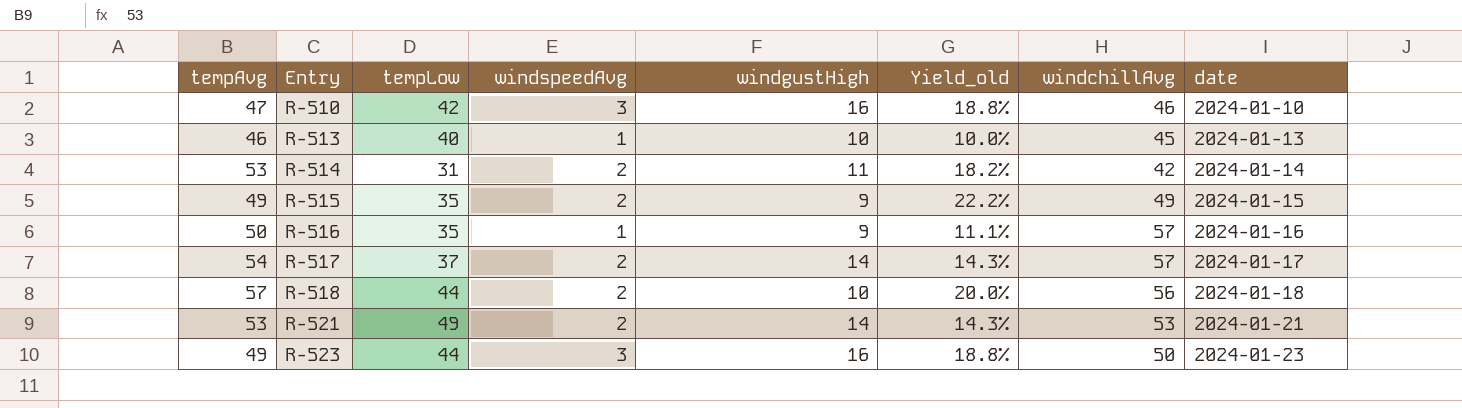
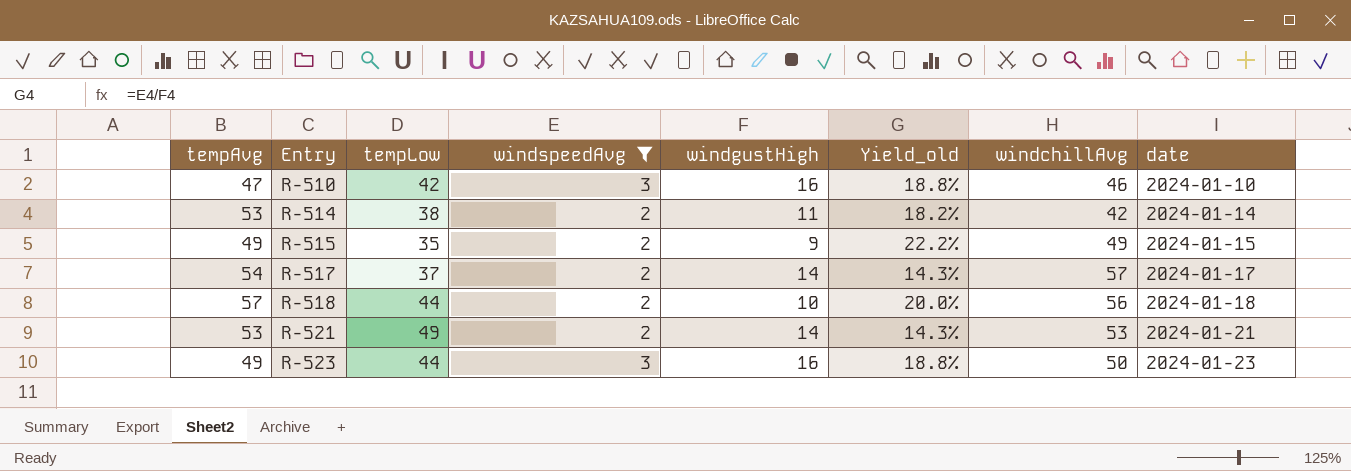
filter: none -> windspeedAvg != 1
R-514 | tempLow: 31 -> 38

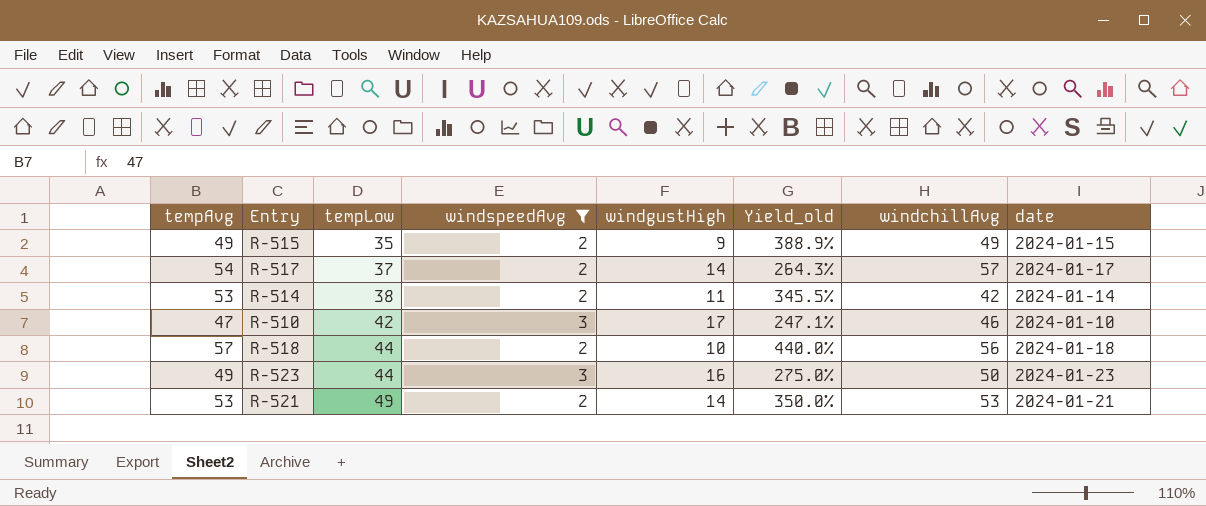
row order: Entry ascending -> tempLow ascending
column Yield_old | formula: [windspeedAvg] / [windgustHigh] -> [tempLow] / [windgustHigh]
R-510 | windgustHigh: 16 -> 17

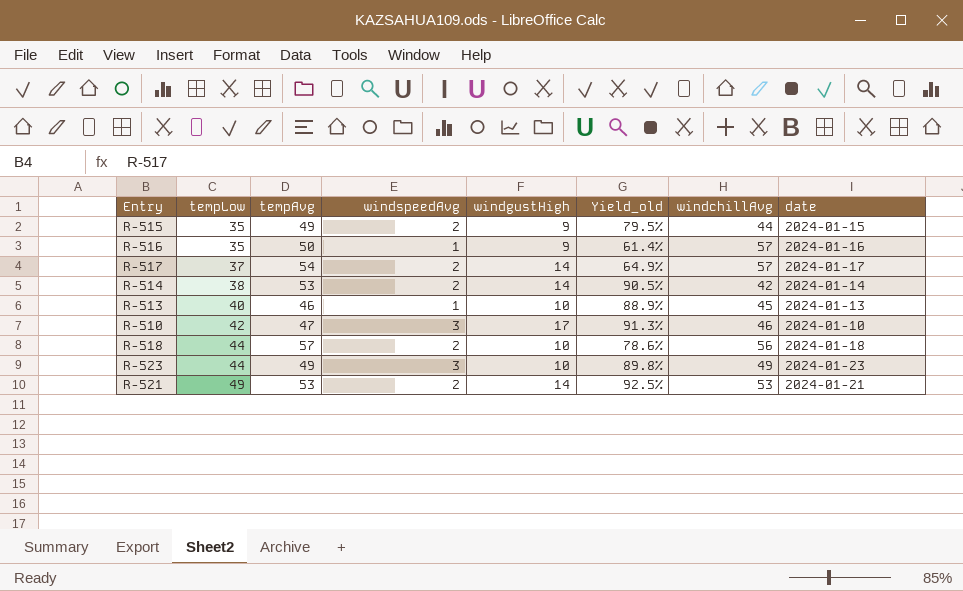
filter: windspeedAvg != 1 -> none
column tempAvg | position: 1 -> 3
column Yield_old | formula: [tempLow] / [windgustHigh] -> [tempLow] / [windchillAvg]
R-515 | windchillAvg: 49 -> 44
R-514 | windgustHigh: 11 -> 14
R-523 | windgustHigh: 16 -> 10
R-523 | windchillAvg: 50 -> 49

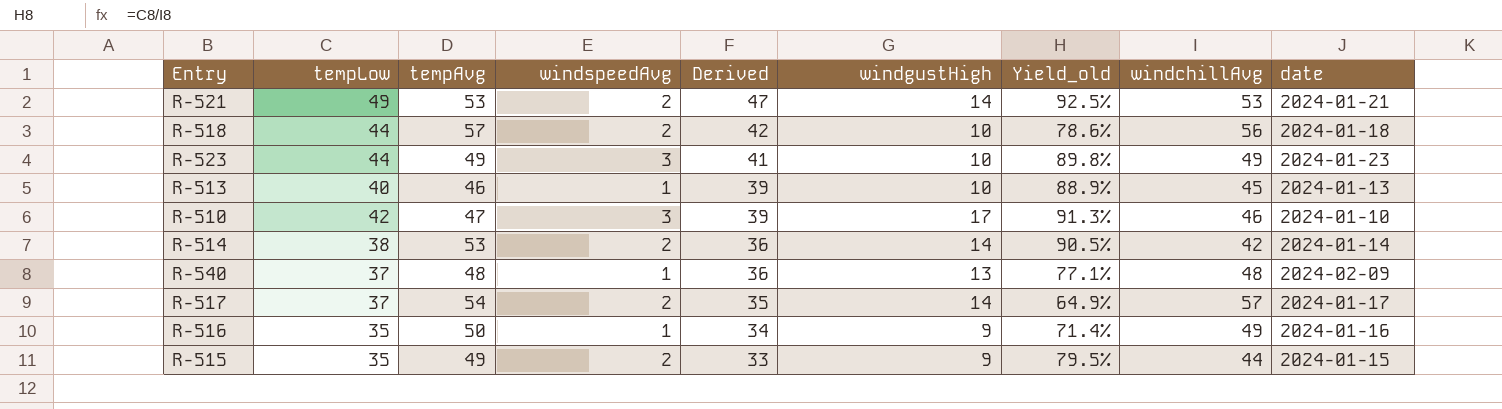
row order: tempLow ascending -> Derived descending
column Derived | formula: none -> [tempLow] - [windspeedAvg]
row R-540: none -> 37 | 48 | 1 | 36 | 13 | 77.1% | 48 | 2024-02-09
R-516 | Yield_old: 61.4% -> 71.4%
R-516 | windchillAvg: 57 -> 49

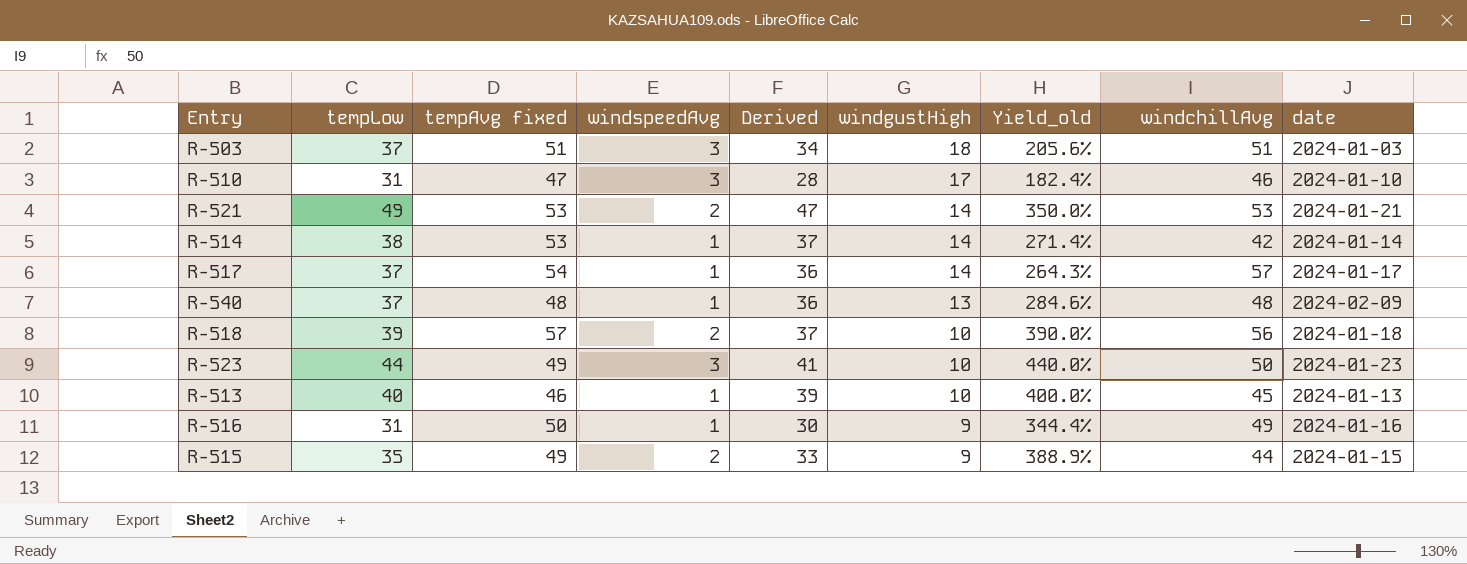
row order: Derived descending -> windgustHigh descending
column name: tempAvg -> tempAvg fixed
column Yield_old | formula: [tempLow] / [windchillAvg] -> [tempLow] / [windgustHigh]
row R-503: none -> 37 | 51 | 3 | 34 | 18 | 205.6% | 51 | 2024-01-03
R-510 | tempLow: 42 -> 31
R-510 | Derived: 39 -> 28
R-514 | windspeedAvg: 2 -> 1
R-514 | Derived: 36 -> 37
R-517 | windspeedAvg: 2 -> 1
R-517 | Derived: 35 -> 36
R-518 | tempLow: 44 -> 39
R-518 | Derived: 42 -> 37
R-523 | windchillAvg: 49 -> 50
R-516 | tempLow: 35 -> 31
R-516 | Derived: 34 -> 30

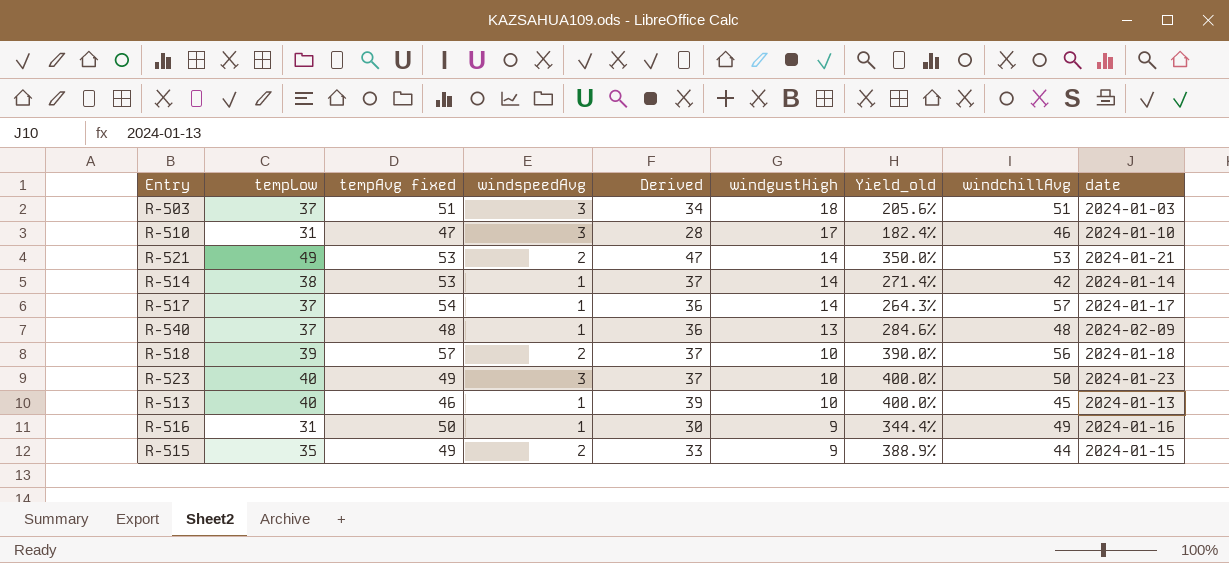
R-523 | tempLow: 44 -> 40
R-523 | Derived: 41 -> 37
R-523 | Yield_old: 440.0% -> 400.0%

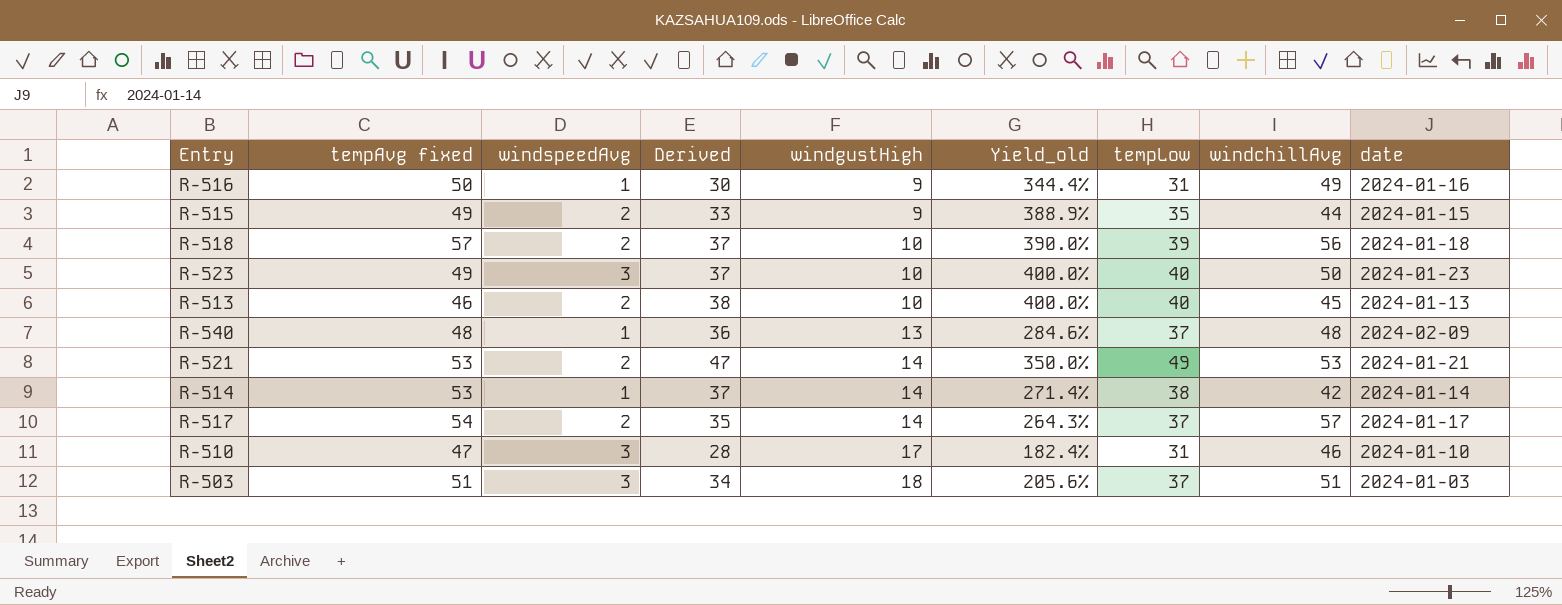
row order: windgustHigh descending -> windgustHigh ascending
column tempLow | position: 2 -> 7
R-513 | windspeedAvg: 1 -> 2
R-513 | Derived: 39 -> 38
R-517 | windspeedAvg: 1 -> 2
R-517 | Derived: 36 -> 35

